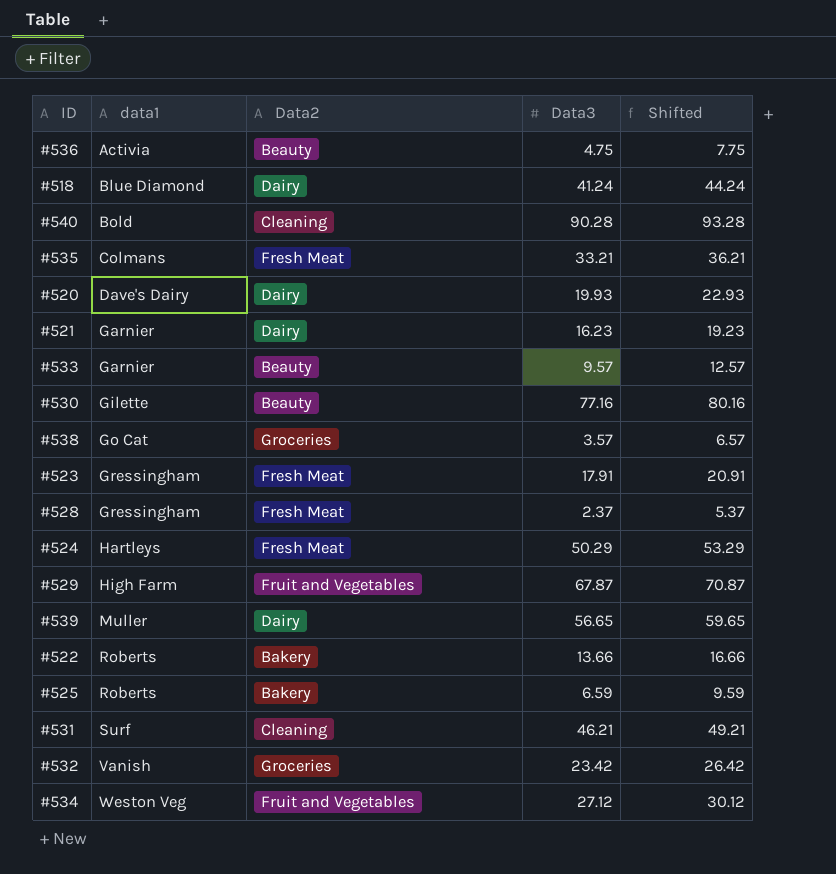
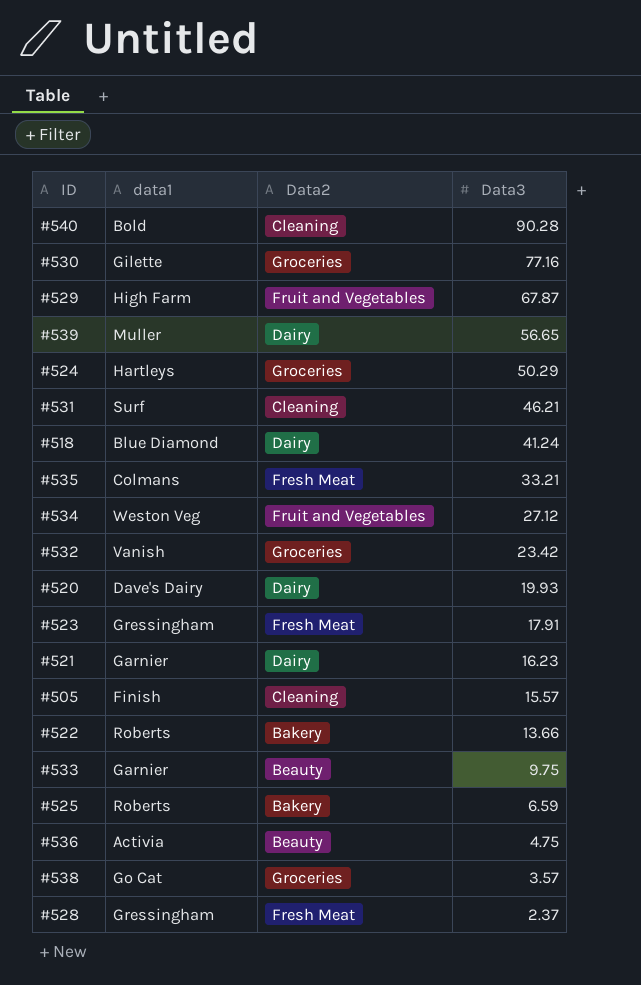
row order: data1 ascending -> Data3 descending
column Shifted | formula: [Data3] + 3 -> none
#530 | Data2: Beauty -> Groceries
#524 | Data2: Fresh Meat -> Groceries
row #505: none -> Finish | Cleaning | 15.57
#533 | Data3: 9.57 -> 9.75

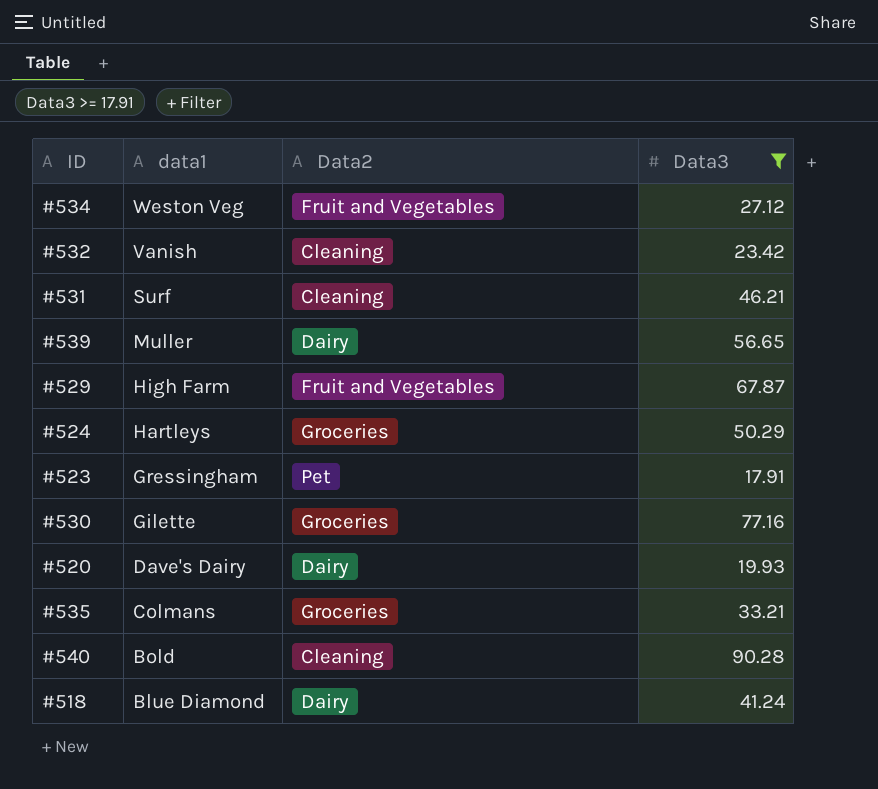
filter: none -> Data3 >= 17.91
row order: Data3 descending -> data1 descending
#532 | Data2: Groceries -> Cleaning
#523 | Data2: Fresh Meat -> Pet
#535 | Data2: Fresh Meat -> Groceries

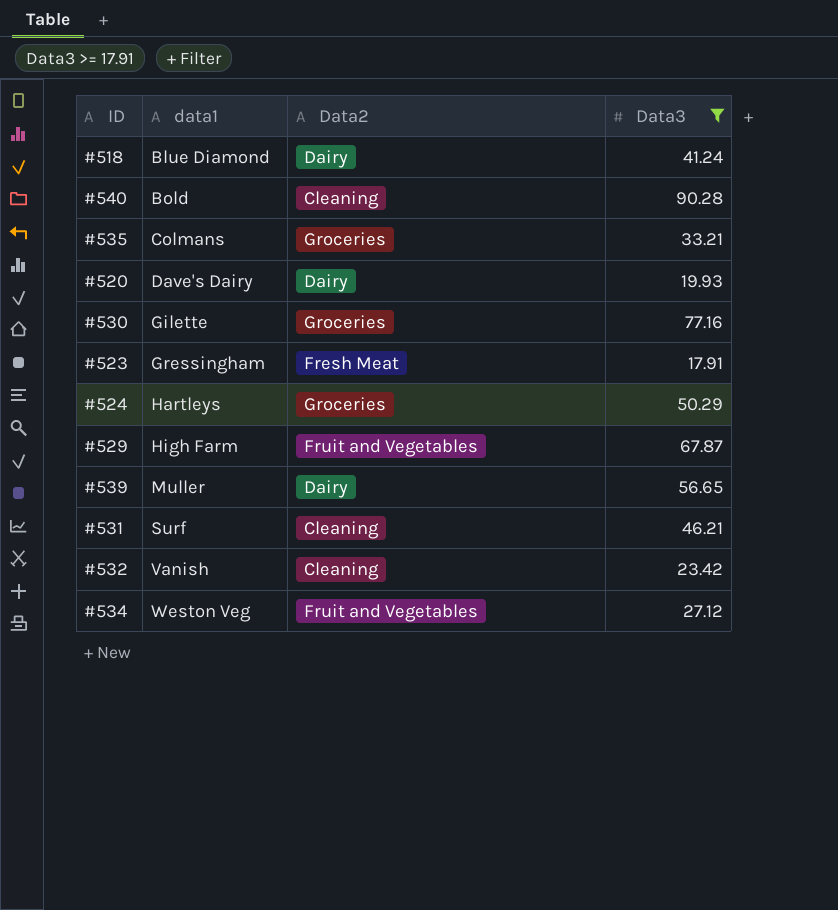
row order: data1 descending -> data1 ascending
#523 | Data2: Pet -> Fresh Meat

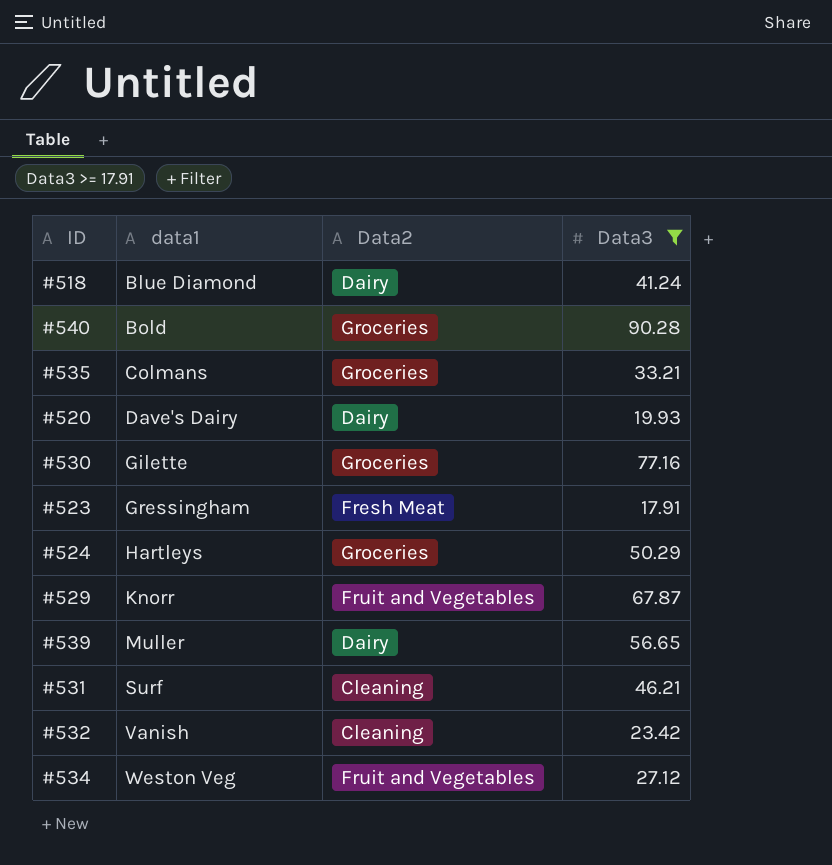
#540 | Data2: Cleaning -> Groceries
#529 | data1: High Farm -> Knorr

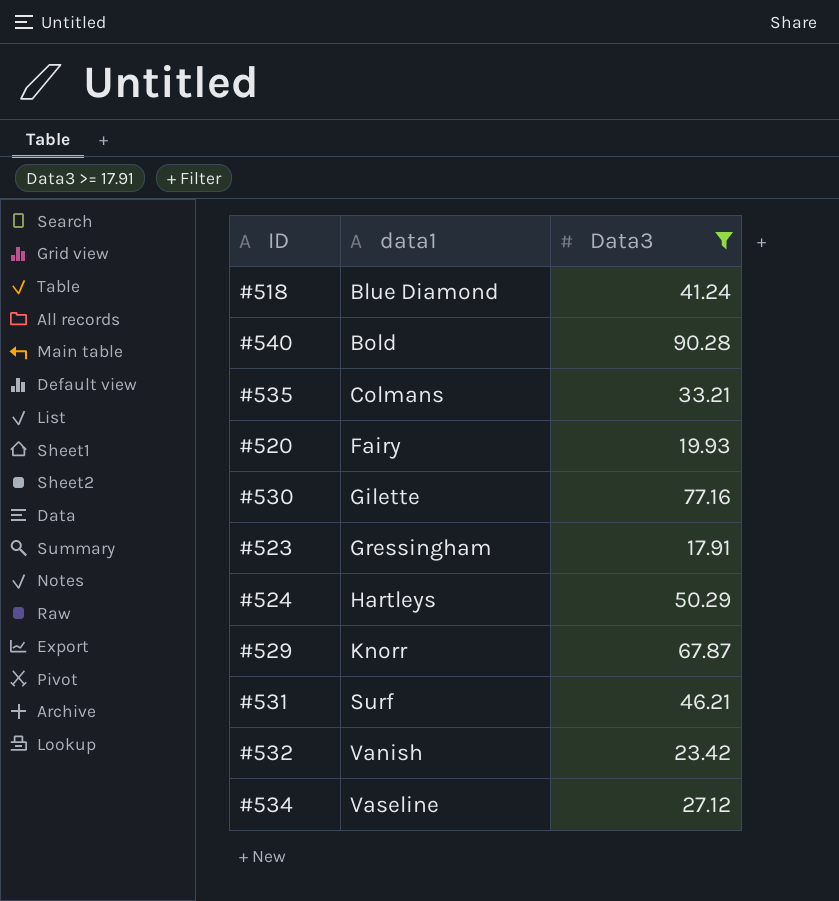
column Data2 | position: 3 -> none
row #539: Muller | Dairy | 56.65 -> none
#520 | data1: Dave's Dairy -> Fairy
#534 | data1: Weston Veg -> Vaseline

